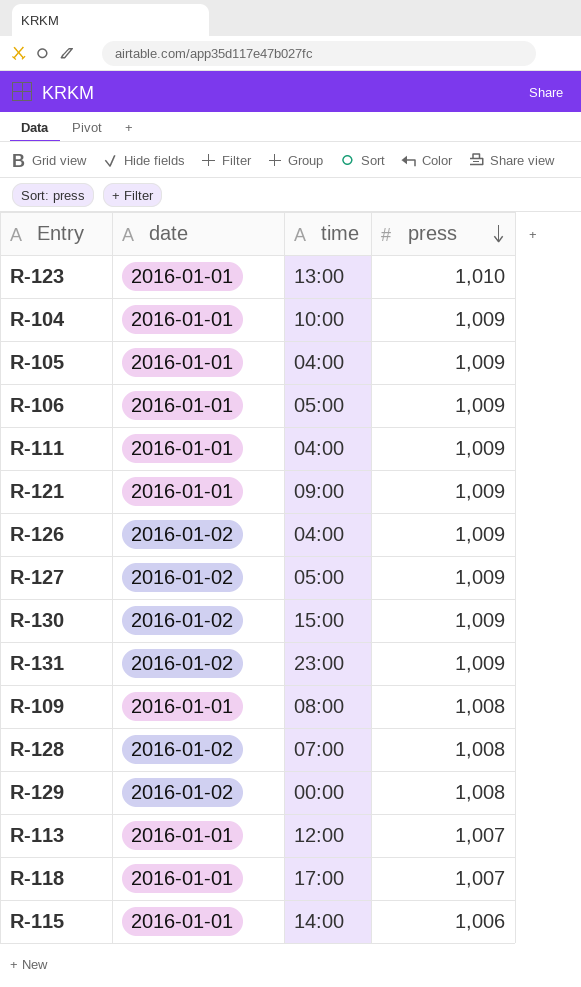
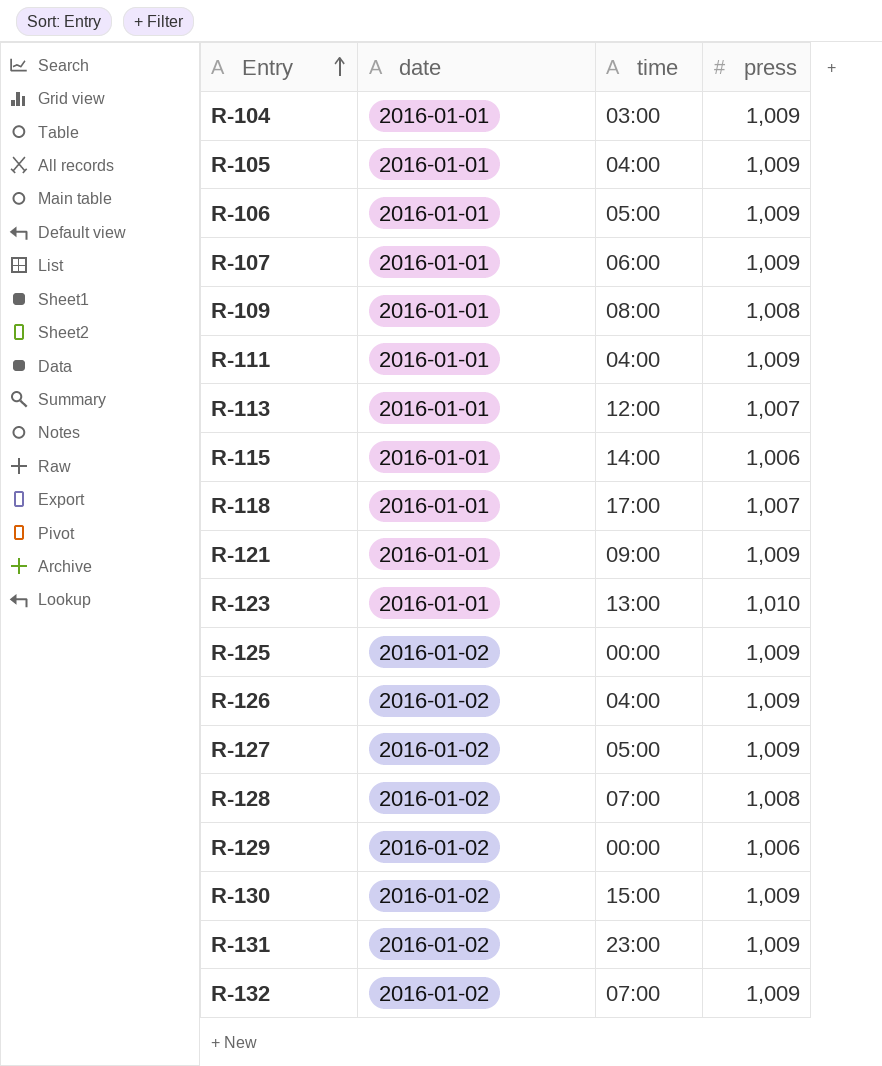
row order: press descending -> Entry ascending
R-104 | time: 10:00 -> 03:00
row R-107: none -> 2016-01-01 | 06:00 | 1,009
row R-125: none -> 2016-01-02 | 00:00 | 1,009
R-129 | press: 1,008 -> 1,006
row R-132: none -> 2016-01-02 | 07:00 | 1,009

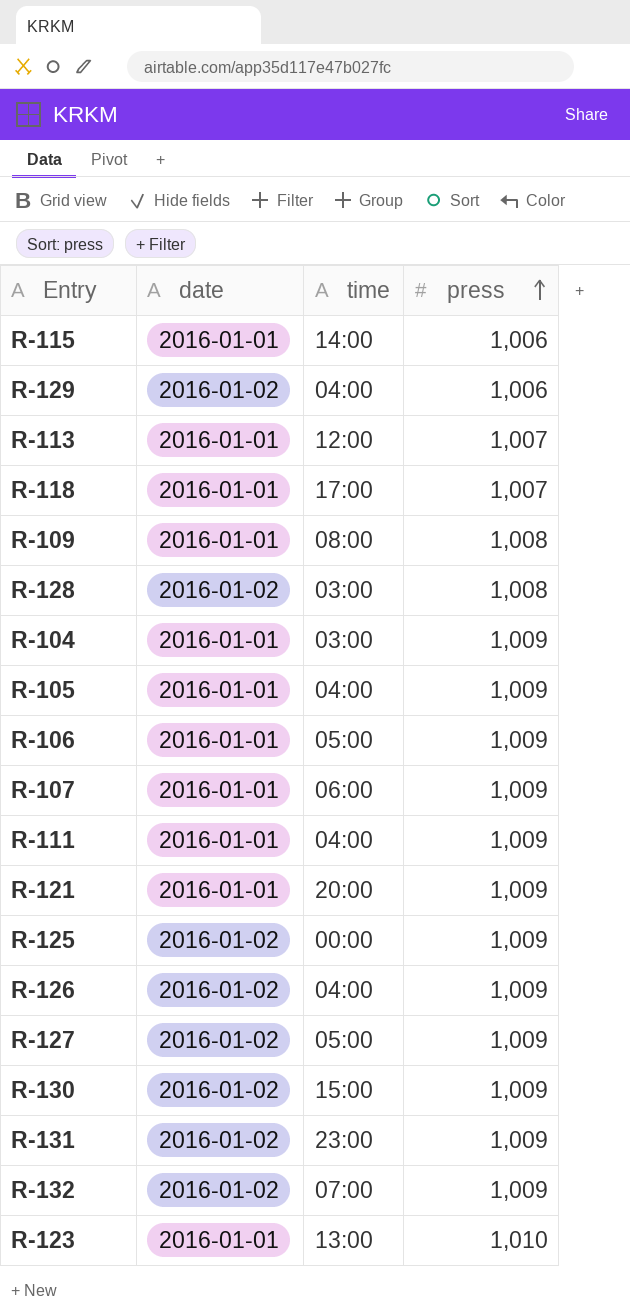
row order: Entry ascending -> press ascending
R-129 | time: 00:00 -> 04:00
R-128 | time: 07:00 -> 03:00
R-121 | time: 09:00 -> 20:00

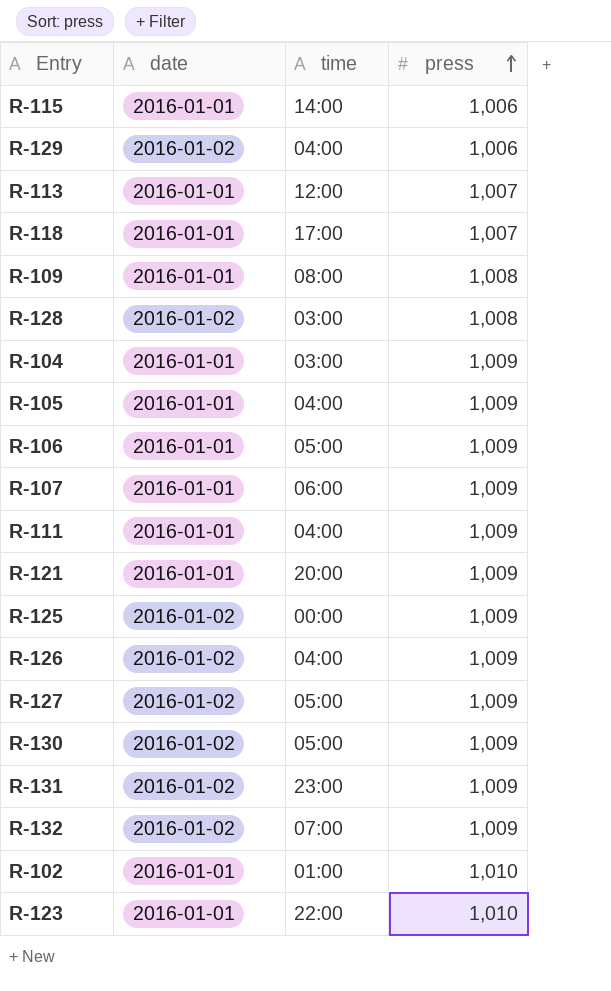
R-130 | time: 15:00 -> 05:00
row R-102: none -> 2016-01-01 | 01:00 | 1,010
R-123 | time: 13:00 -> 22:00

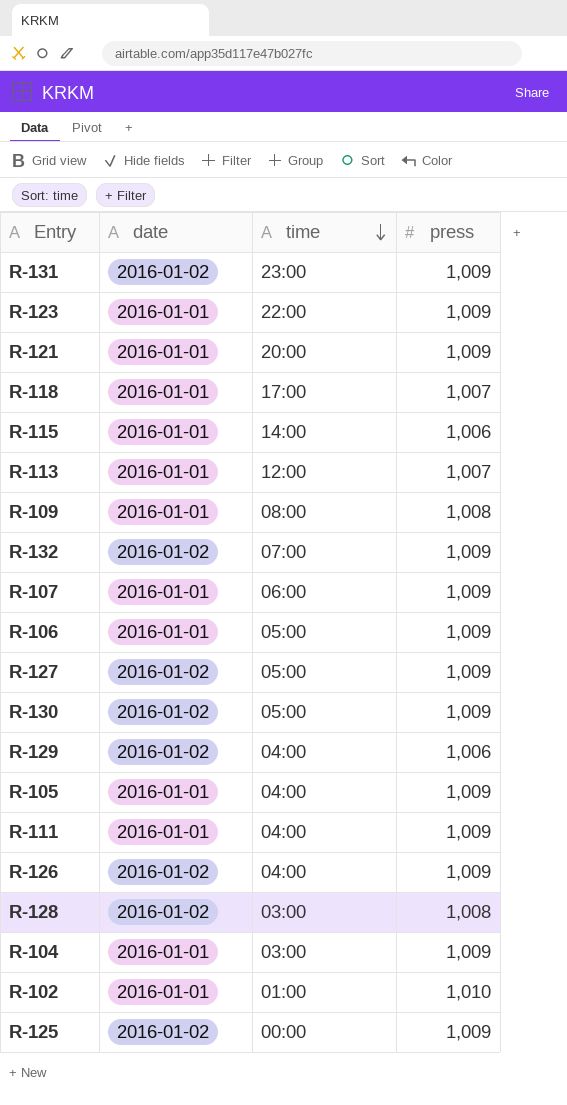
row order: press ascending -> time descending
R-123 | press: 1,010 -> 1,009

